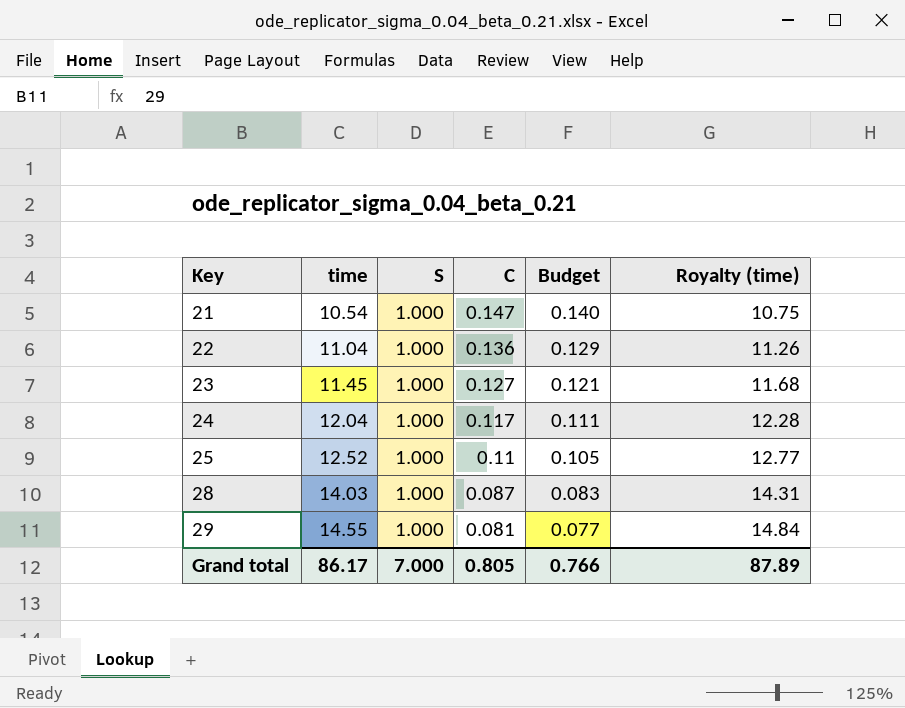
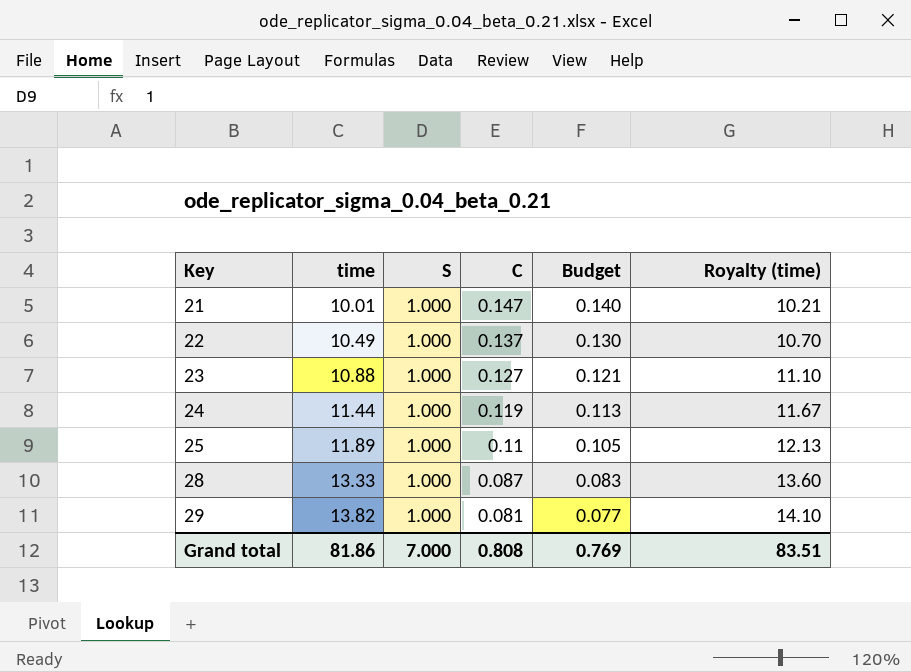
21 | time: 10.54 -> 10.01
21 | Royalty (time): 10.75 -> 10.21
22 | time: 11.04 -> 10.49
22 | C: 0.136 -> 0.137
22 | Budget: 0.129 -> 0.130
22 | Royalty (time): 11.26 -> 10.70
23 | time: 11.45 -> 10.88
23 | Royalty (time): 11.68 -> 11.10
24 | time: 12.04 -> 11.44
24 | C: 0.117 -> 0.119
24 | Budget: 0.111 -> 0.113
24 | Royalty (time): 12.28 -> 11.67
25 | time: 12.52 -> 11.89
25 | Royalty (time): 12.77 -> 12.13
28 | time: 14.03 -> 13.33
28 | Royalty (time): 14.31 -> 13.60
29 | time: 14.55 -> 13.82
29 | Royalty (time): 14.84 -> 14.10
Grand total | time: 86.17 -> 81.86
Grand total | C: 0.805 -> 0.808
Grand total | Budget: 0.766 -> 0.769
Grand total | Royalty (time): 87.89 -> 83.51

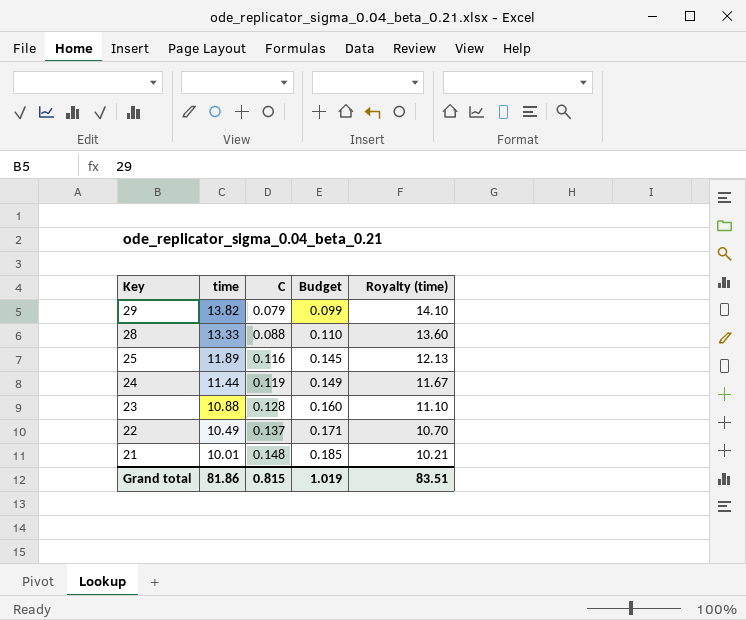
row order: Key ascending -> Key descending
column S | position: 3 -> none
column Budget | formula: [C] * 0.95 -> [C] * 1.25
29 | C: 0.081 -> 0.079
28 | C: 0.087 -> 0.088
25 | C: 0.11 -> 0.116
23 | C: 0.127 -> 0.128
21 | C: 0.147 -> 0.148
Grand total | C: 0.808 -> 0.815
Grand total | Budget: 0.769 -> 1.019

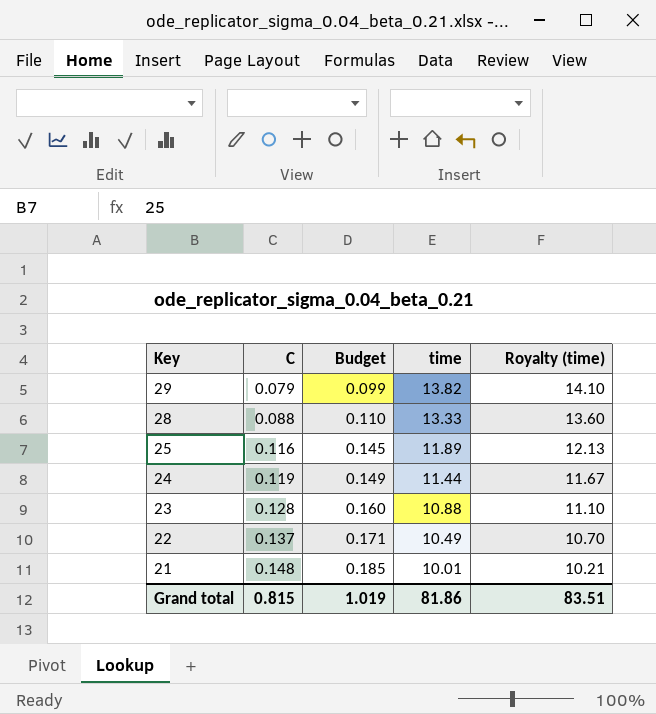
column time | position: 2 -> 4

